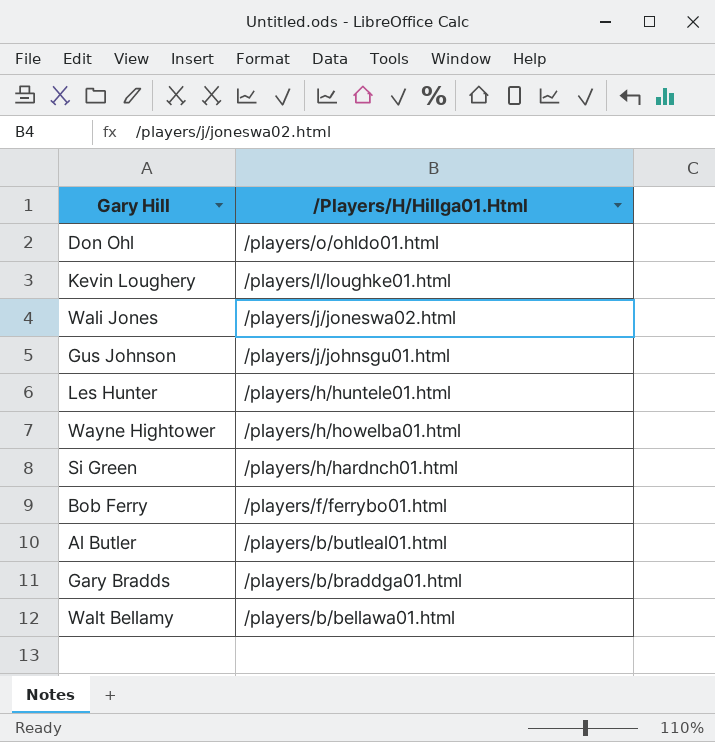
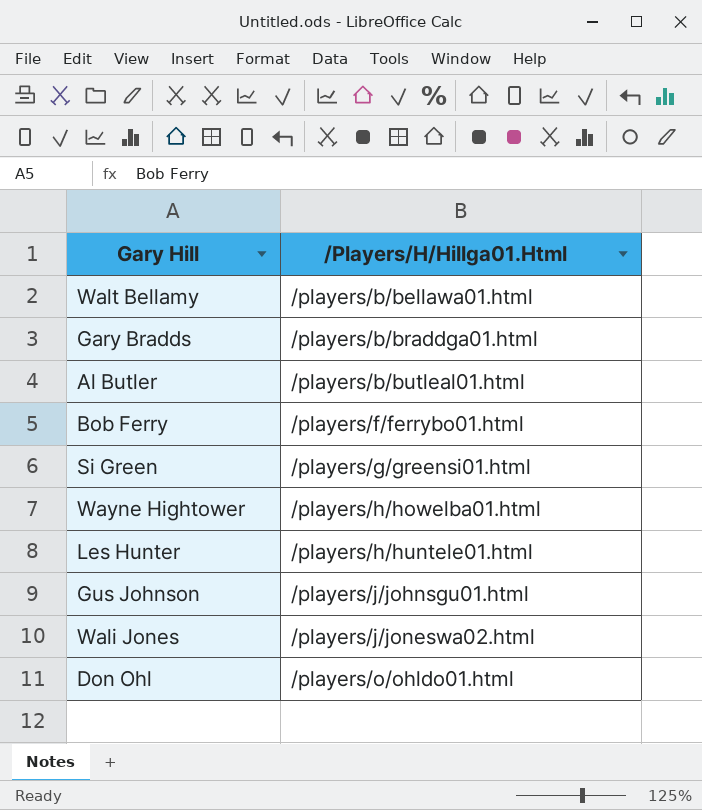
row order: /Players/H/Hillga01.Html descending -> /Players/H/Hillga01.Html ascending
row Kevin Loughery: /players/l/loughke01.html -> none
Si Green | /Players/H/Hillga01.Html: /players/h/hardnch01.html -> /players/g/greensi01.html

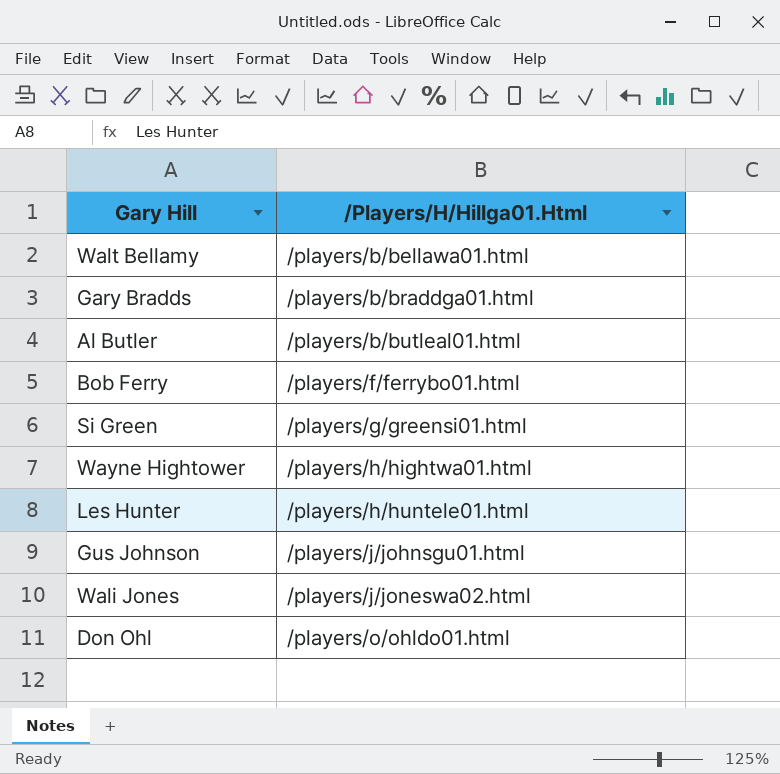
Wayne Hightower | /Players/H/Hillga01.Html: /players/h/howelba01.html -> /players/h/hightwa01.html

